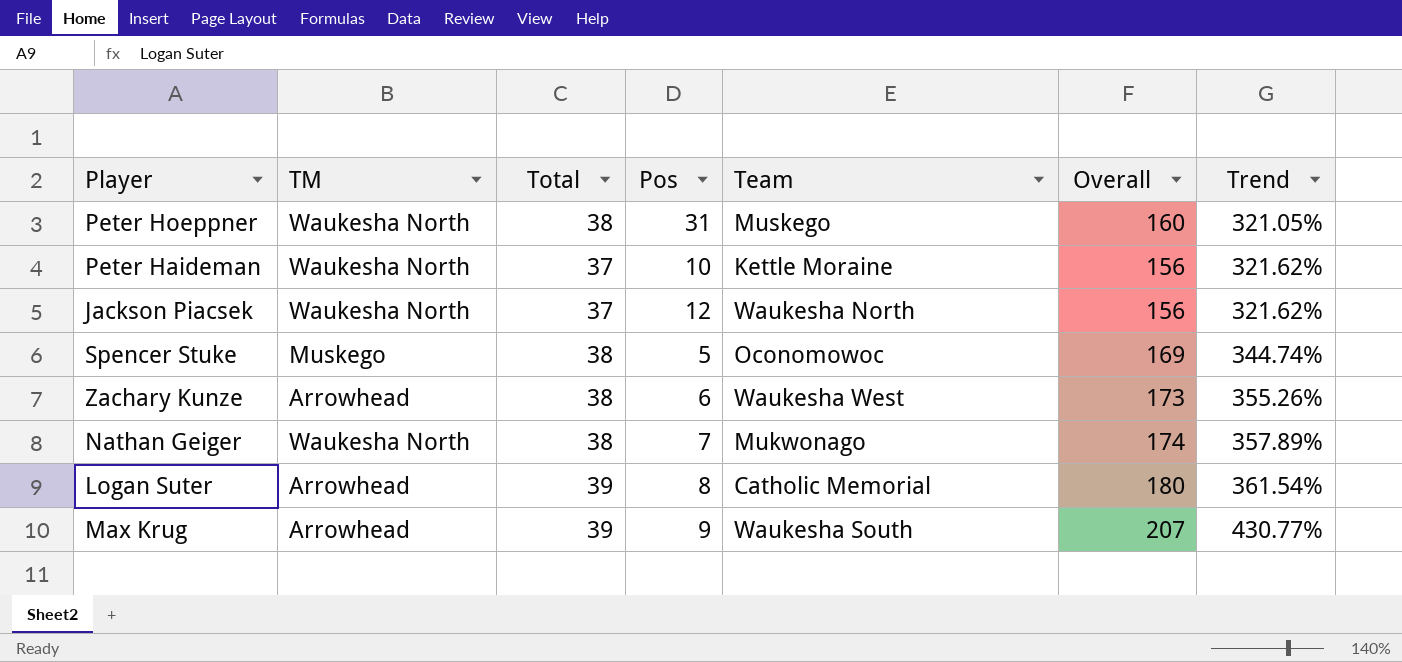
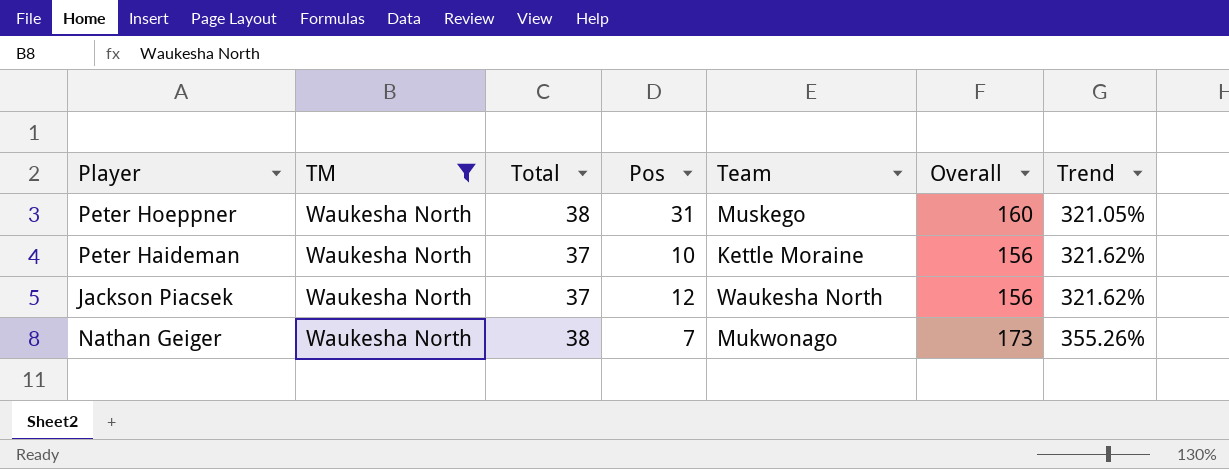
filter: none -> TM = Waukesha North
Nathan Geiger | Overall: 174 -> 173
Nathan Geiger | Trend: 357.89% -> 355.26%

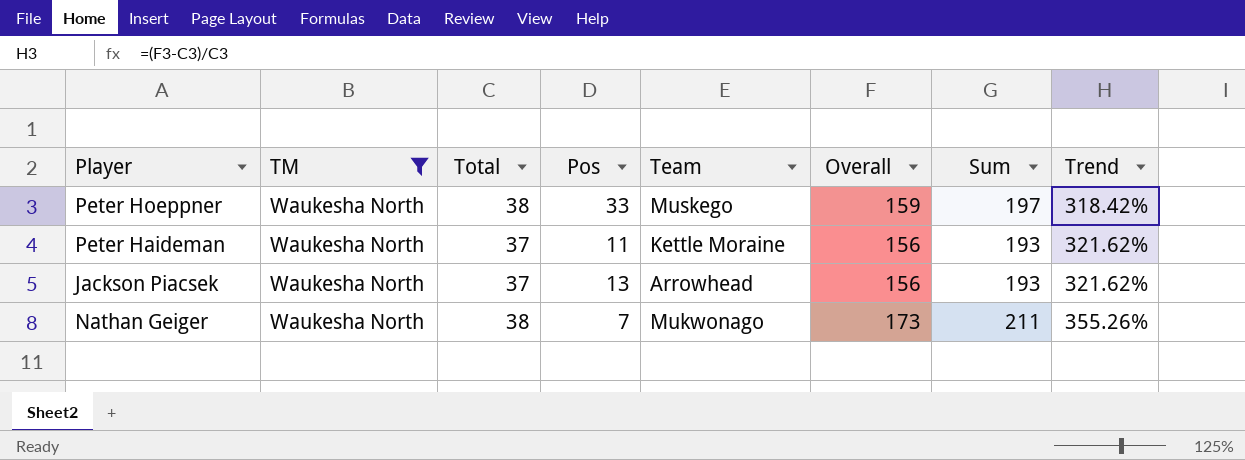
column Sum | formula: none -> [Total] + [Overall]
Peter Hoeppner | Pos: 31 -> 33
Peter Hoeppner | Overall: 160 -> 159
Peter Hoeppner | Trend: 321.05% -> 318.42%
Peter Haideman | Pos: 10 -> 11
Jackson Piacsek | Pos: 12 -> 13
Jackson Piacsek | Team: Waukesha North -> Arrowhead

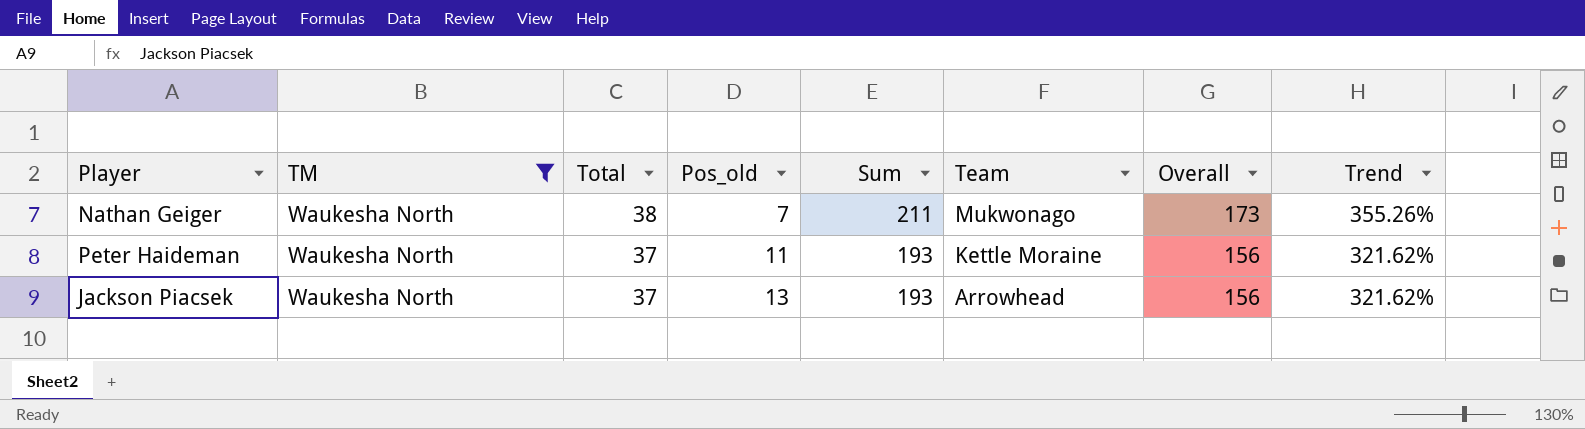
row order: Trend ascending -> Total descending
column name: Pos -> Pos_old
column Sum | position: 7 -> 5
row Peter Hoeppner: Waukesha North | 38 | 33 | Muskego | 159 | 197 | 318.42% -> none

